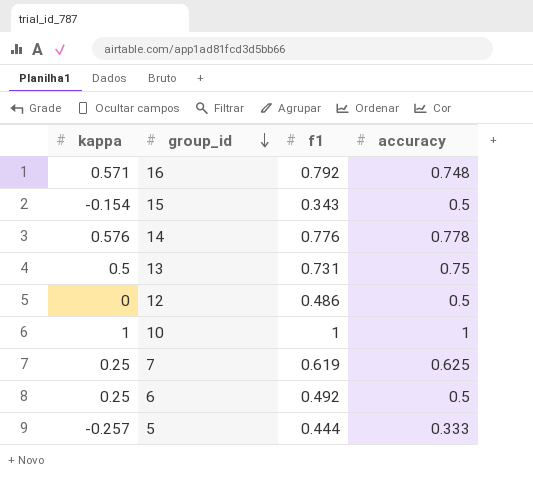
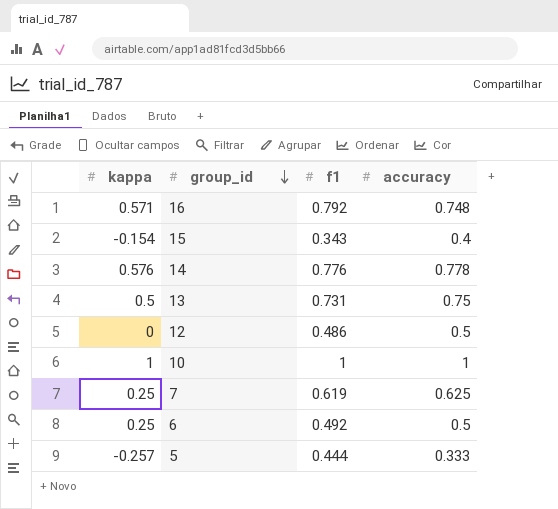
15 | accuracy: 0.5 -> 0.4

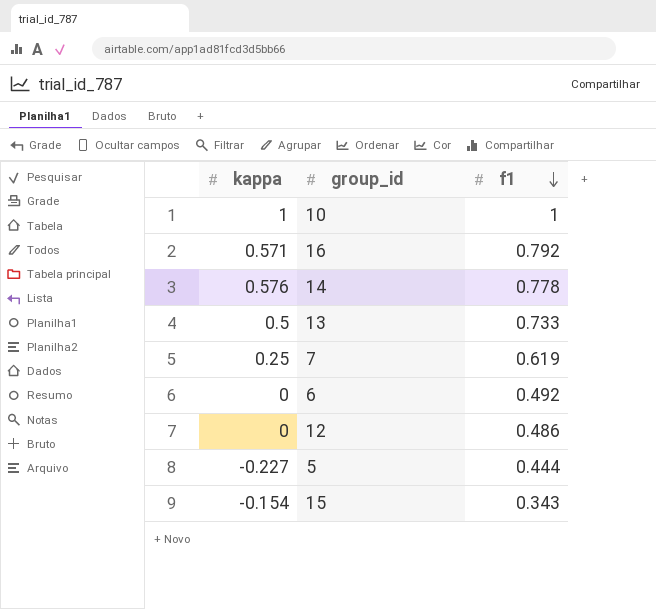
row order: group_id descending -> f1 descending
column accuracy | position: 4 -> none
14 | f1: 0.776 -> 0.778
13 | f1: 0.731 -> 0.733
6 | kappa: 0.25 -> 0
5 | kappa: -0.257 -> -0.227

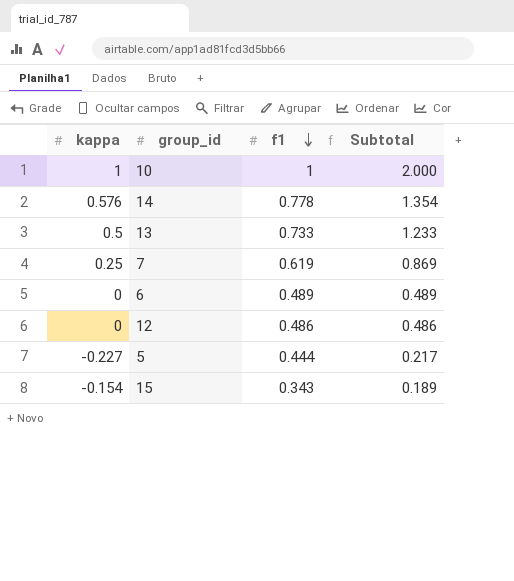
column Subtotal | formula: none -> [kappa] + [f1]
row 16: 0.571 | 0.792 -> none
6 | f1: 0.492 -> 0.489

